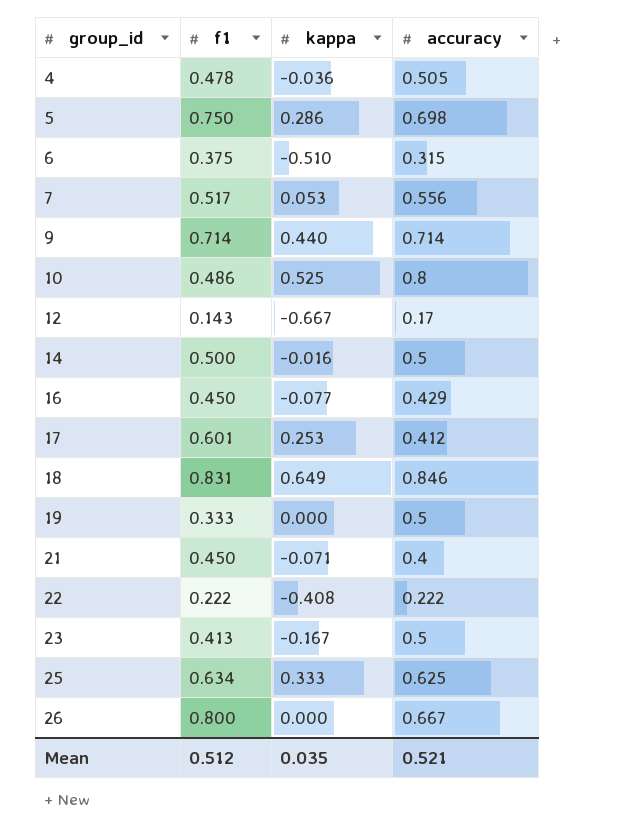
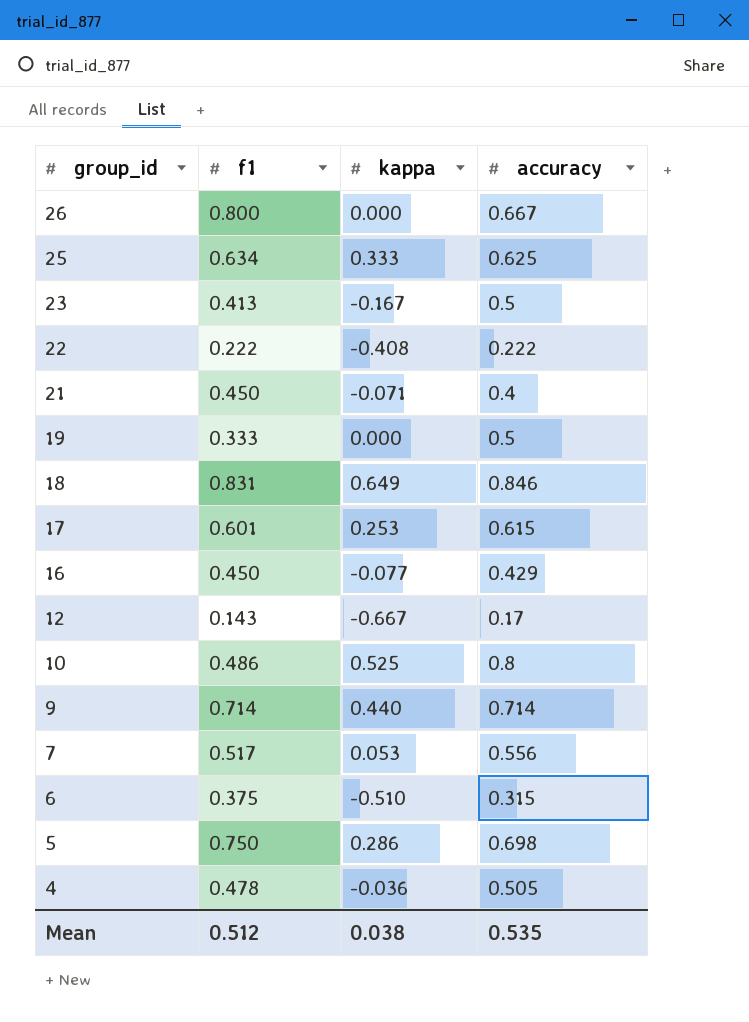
row order: group_id ascending -> group_id descending
row 14: 0.500 | -0.016 | 0.5 -> none
17 | accuracy: 0.412 -> 0.615
Mean | kappa: 0.035 -> 0.038
Mean | accuracy: 0.521 -> 0.535

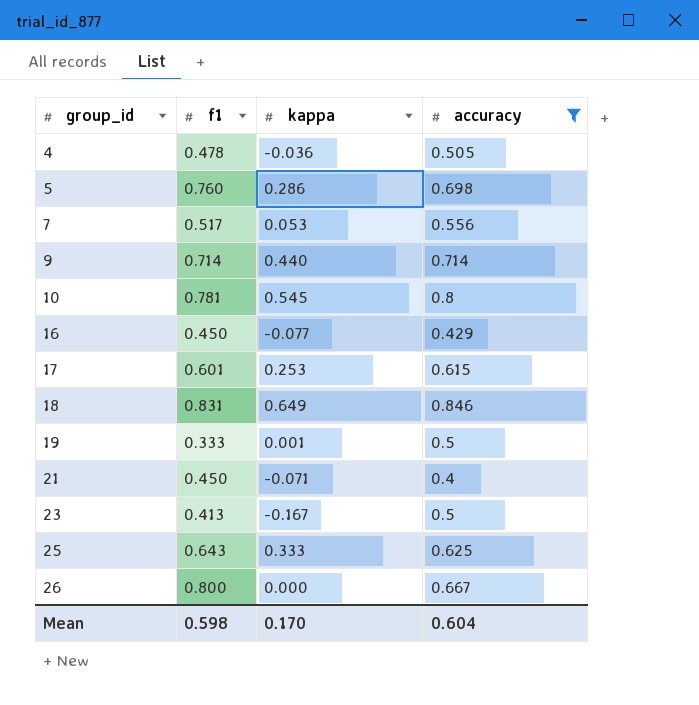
filter: none -> accuracy >= 0.4
row order: group_id descending -> group_id ascending
5 | f1: 0.750 -> 0.760
10 | f1: 0.486 -> 0.781
10 | kappa: 0.525 -> 0.545
19 | kappa: 0.000 -> 0.001
25 | f1: 0.634 -> 0.643
Mean | f1: 0.512 -> 0.598
Mean | kappa: 0.038 -> 0.170
Mean | accuracy: 0.535 -> 0.604

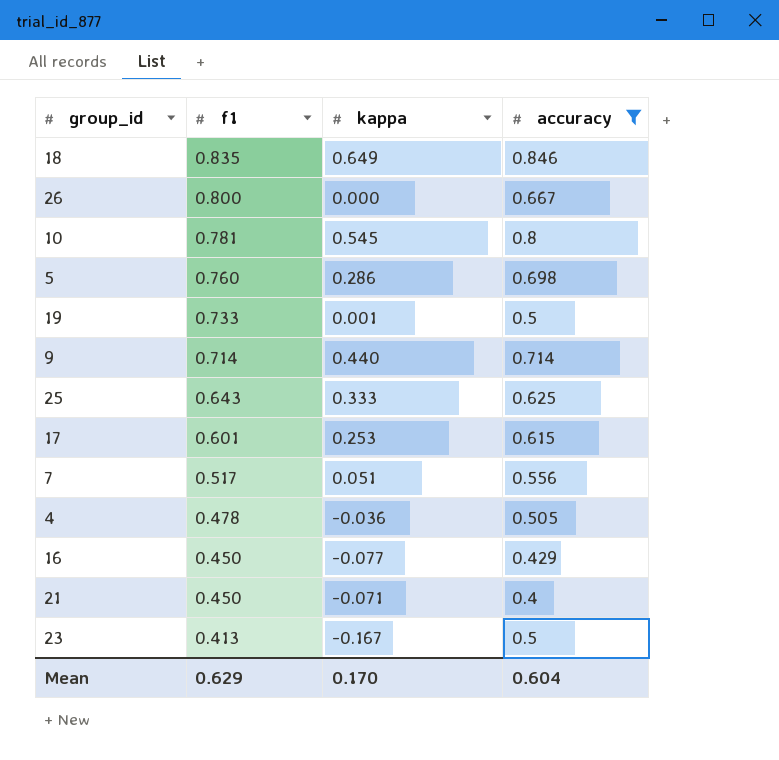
row order: group_id ascending -> f1 descending
18 | f1: 0.831 -> 0.835
19 | f1: 0.333 -> 0.733
7 | kappa: 0.053 -> 0.051
Mean | f1: 0.598 -> 0.629

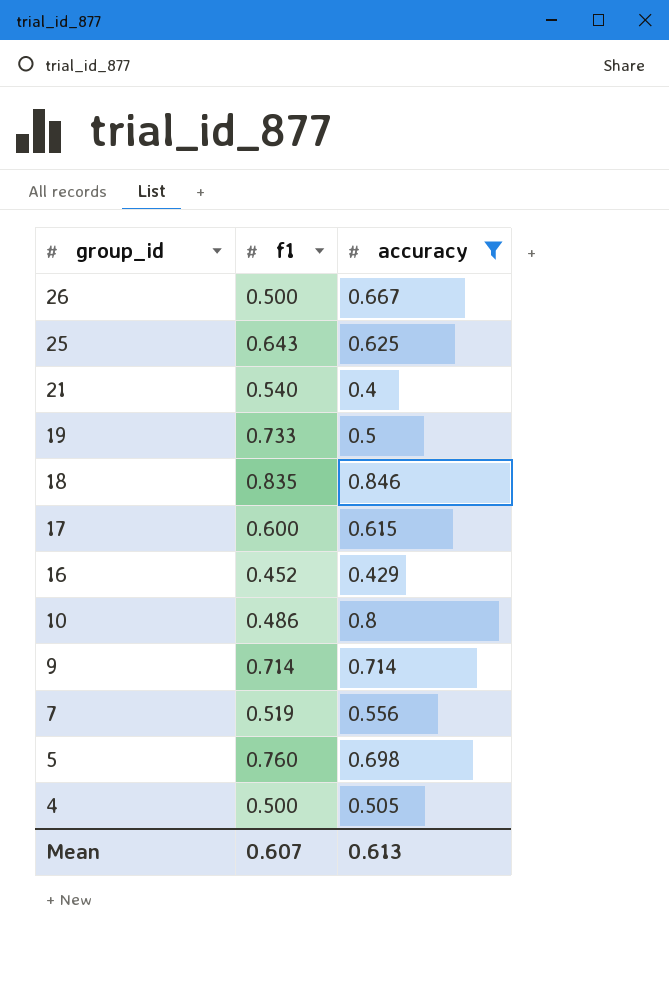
row order: f1 descending -> group_id descending
column kappa | position: 3 -> none
row 23: 0.413 | -0.167 | 0.5 -> none
26 | f1: 0.800 -> 0.500
21 | f1: 0.450 -> 0.540
17 | f1: 0.601 -> 0.600
16 | f1: 0.450 -> 0.452
10 | f1: 0.781 -> 0.486
7 | f1: 0.517 -> 0.519
4 | f1: 0.478 -> 0.500
Mean | f1: 0.629 -> 0.607
Mean | accuracy: 0.604 -> 0.613

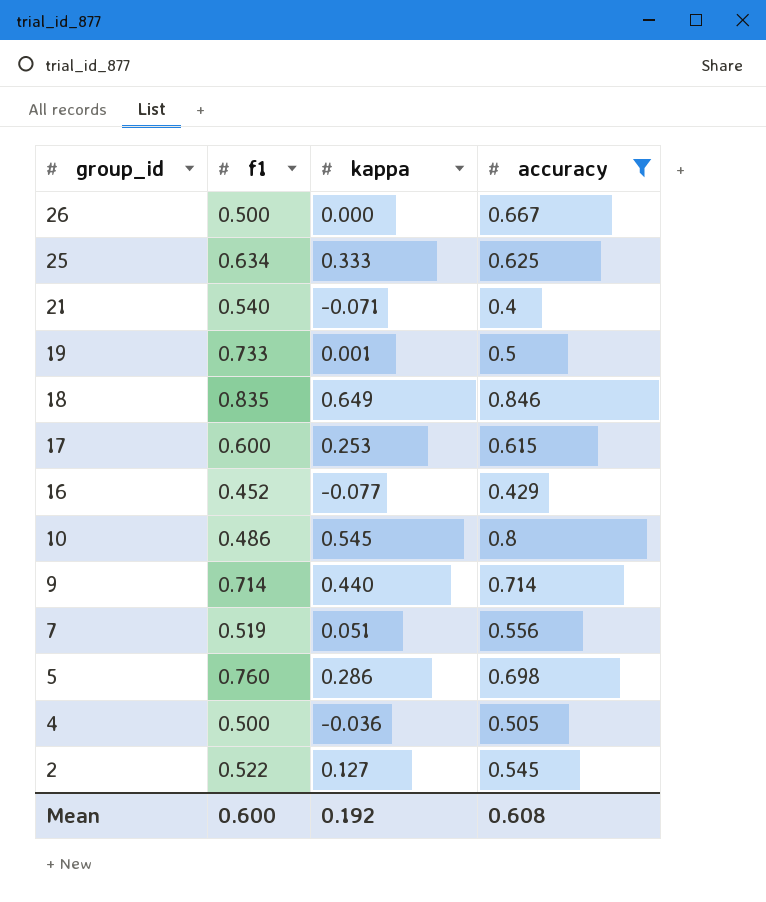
column kappa | position: none -> 3
25 | f1: 0.643 -> 0.634
row 2: none -> 0.522 | 0.127 | 0.545
Mean | f1: 0.607 -> 0.600
Mean | accuracy: 0.613 -> 0.608

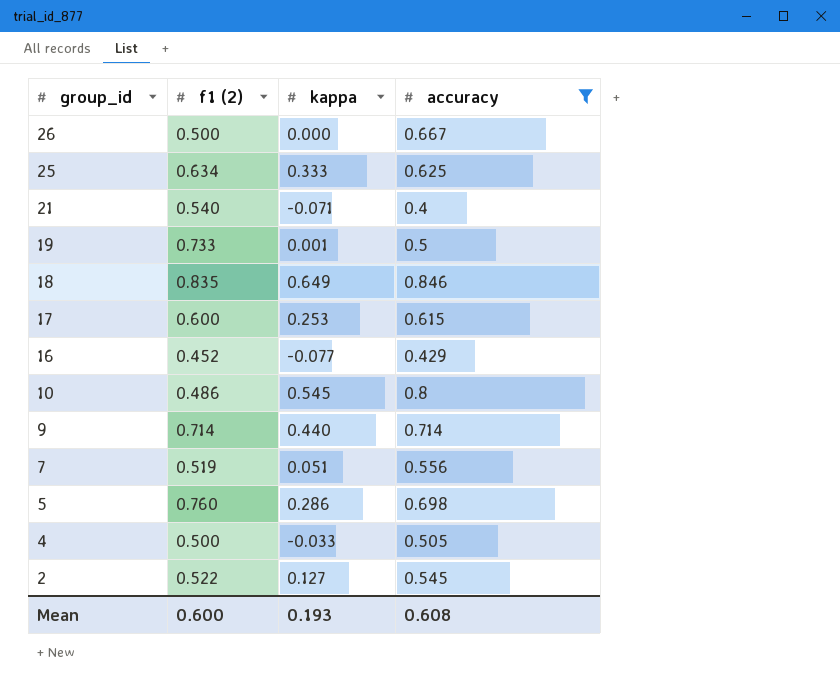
column name: f1 -> f1 (2)
4 | kappa: -0.036 -> -0.033
Mean | kappa: 0.192 -> 0.193

